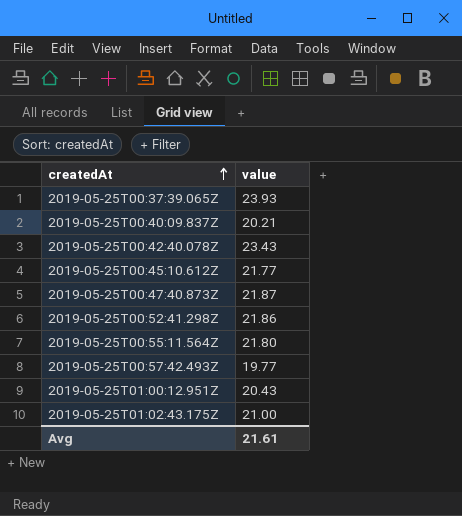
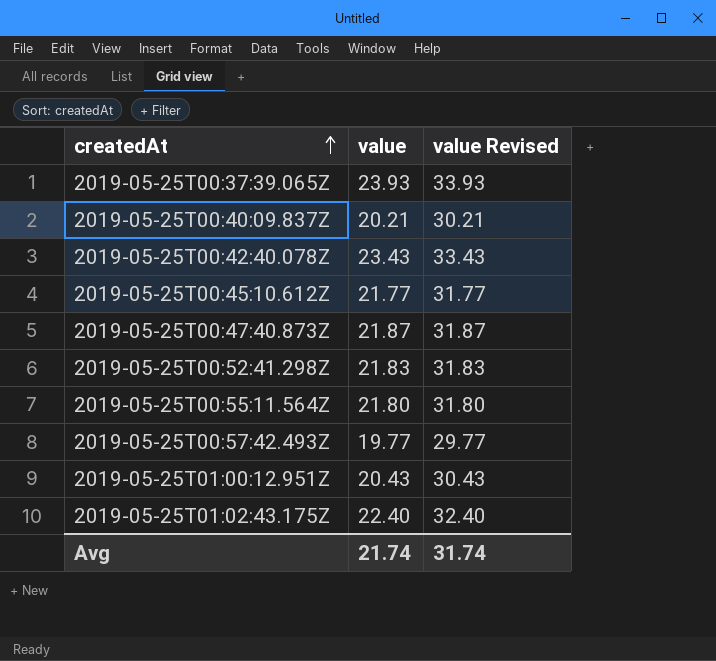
column value Revised | formula: none -> [value] + 10
2019-05-25T00:52:41.298Z | value: 21.86 -> 21.83
2019-05-25T01:02:43.175Z | value: 21.00 -> 22.40
Avg | value: 21.61 -> 21.74

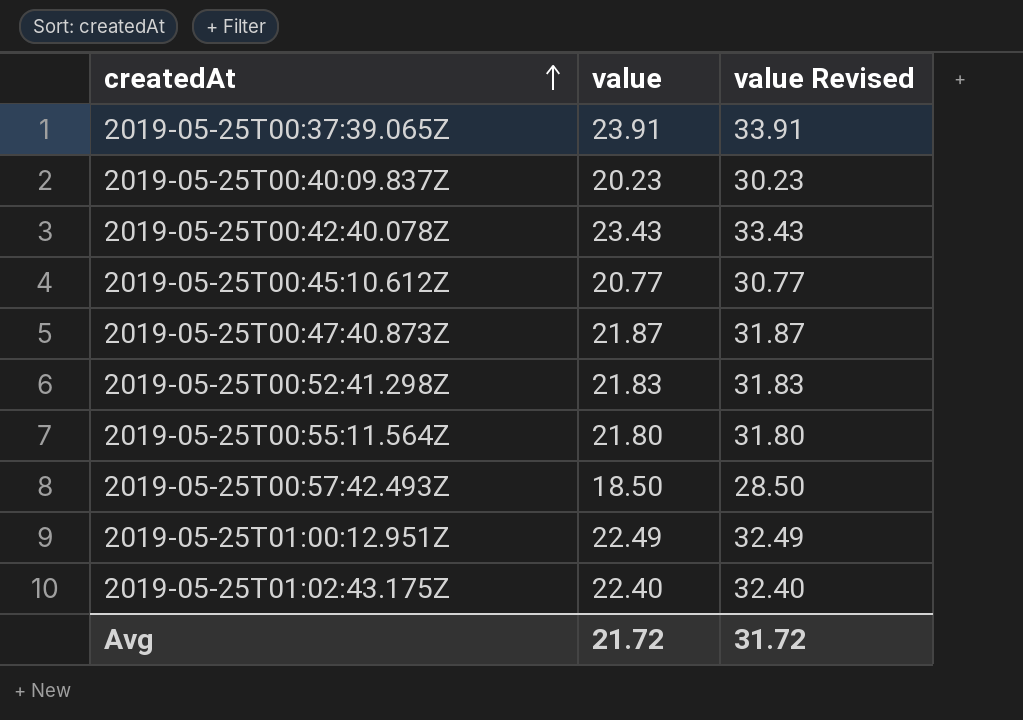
2019-05-25T00:37:39.065Z | value: 23.93 -> 23.91
2019-05-25T00:37:39.065Z | value Revised: 33.93 -> 33.91
2019-05-25T00:40:09.837Z | value: 20.21 -> 20.23
2019-05-25T00:40:09.837Z | value Revised: 30.21 -> 30.23
2019-05-25T00:45:10.612Z | value: 21.77 -> 20.77
2019-05-25T00:45:10.612Z | value Revised: 31.77 -> 30.77
2019-05-25T00:57:42.493Z | value: 19.77 -> 18.50
2019-05-25T00:57:42.493Z | value Revised: 29.77 -> 28.50
2019-05-25T01:00:12.951Z | value: 20.43 -> 22.49
2019-05-25T01:00:12.951Z | value Revised: 30.43 -> 32.49
Avg | value: 21.74 -> 21.72
Avg | value Revised: 31.74 -> 31.72

